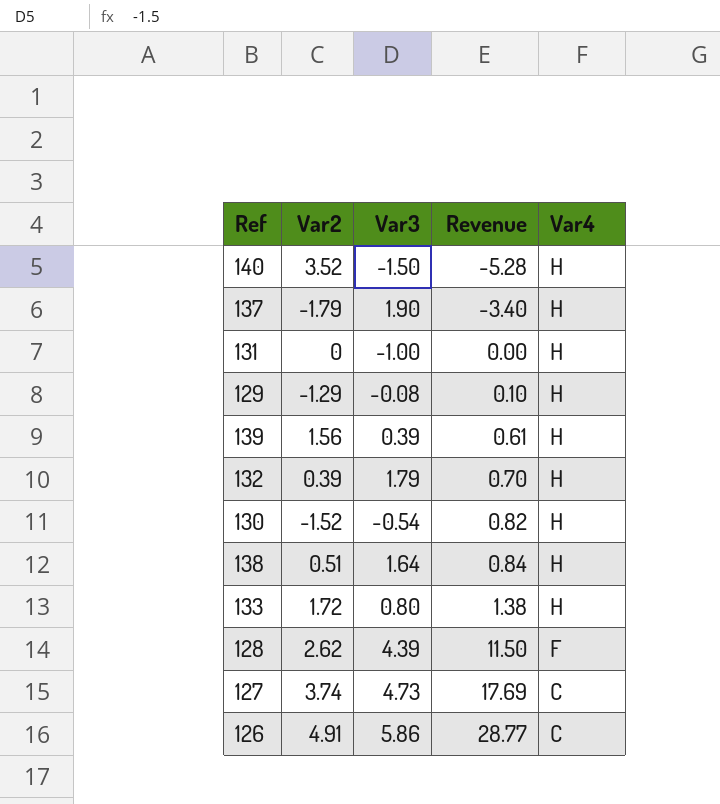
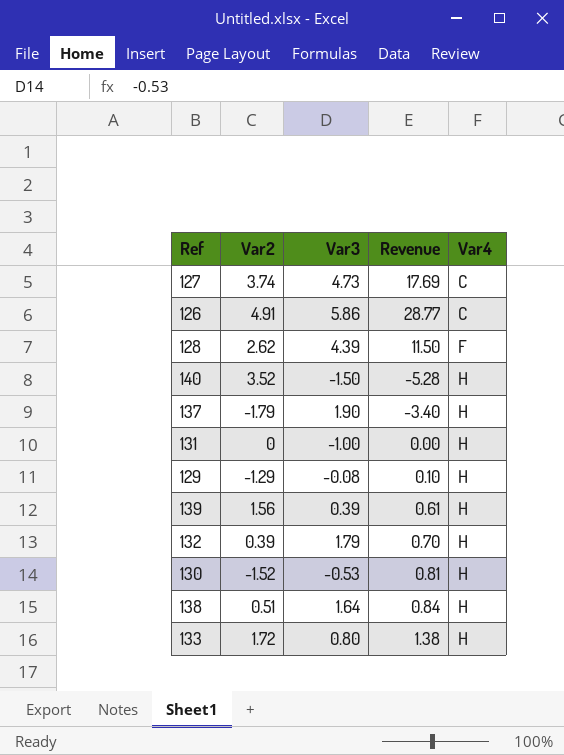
row order: Revenue ascending -> Var4 ascending
130 | Var3: -0.54 -> -0.53
130 | Revenue: 0.82 -> 0.81

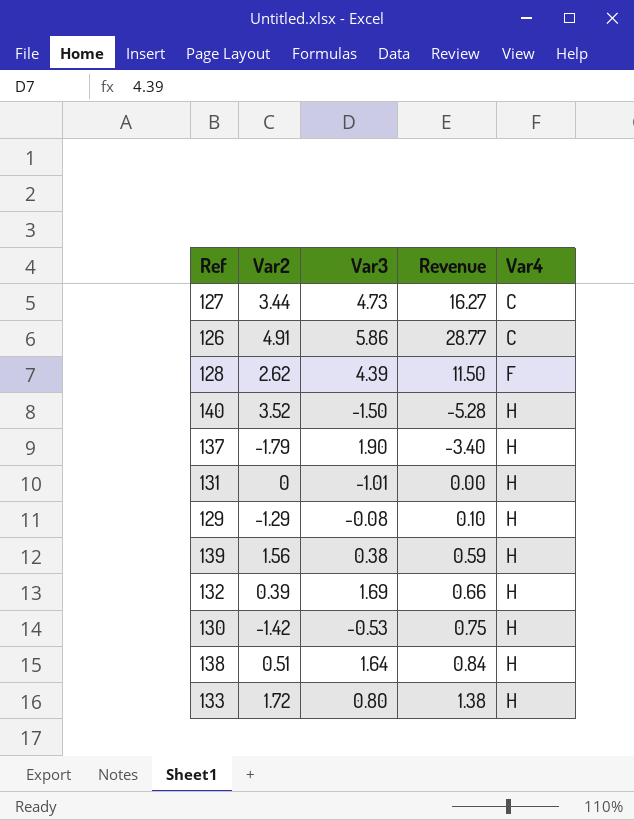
127 | Var2: 3.74 -> 3.44
127 | Revenue: 17.69 -> 16.27
131 | Var3: -1.00 -> -1.01
139 | Var3: 0.39 -> 0.38
139 | Revenue: 0.61 -> 0.59
132 | Var3: 1.79 -> 1.69
132 | Revenue: 0.70 -> 0.66
130 | Var2: -1.52 -> -1.42
130 | Revenue: 0.81 -> 0.75

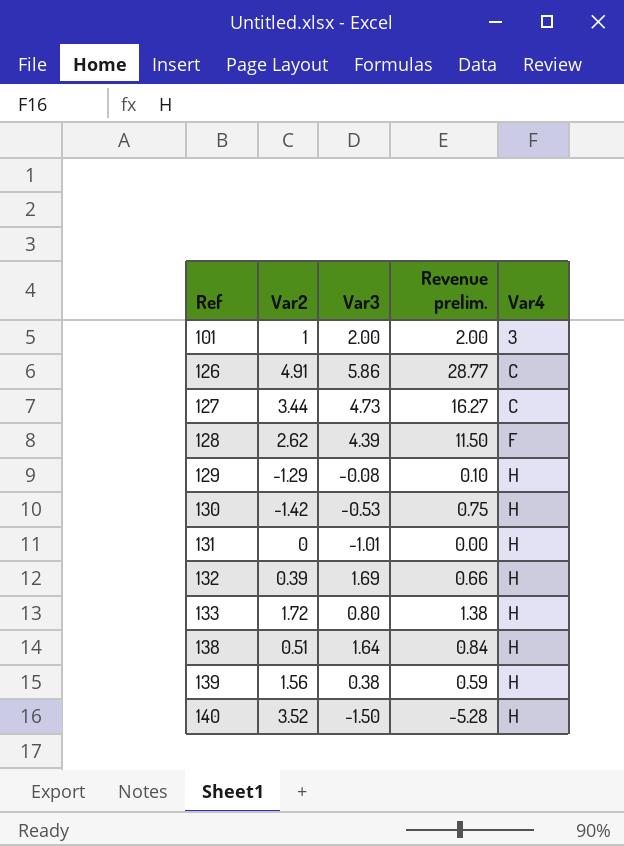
row order: Var4 ascending -> Ref ascending
column name: Revenue -> Revenue prelim.
row 137: -1.79 | 1.90 | -3.40 | H -> none
row 101: none -> 1 | 2.00 | 2.00 | 3

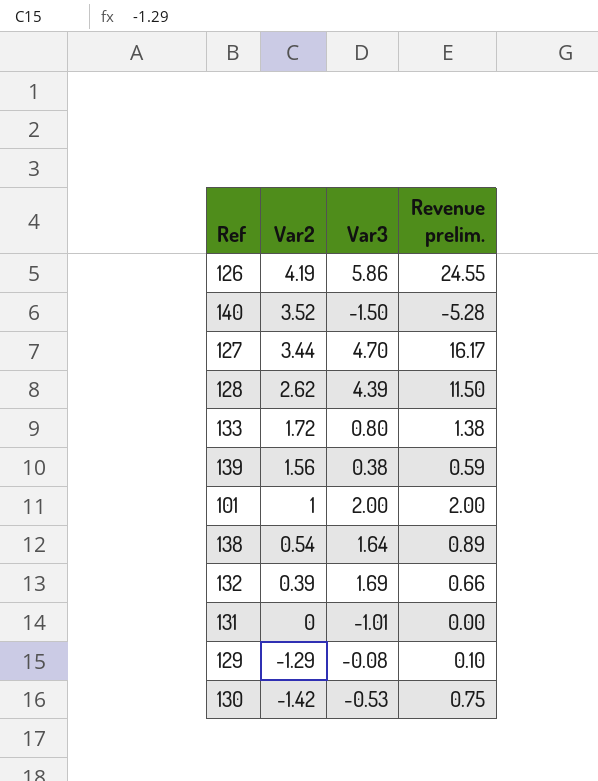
row order: Ref ascending -> Var2 descending
column Var4 | position: 5 -> none
126 | Var2: 4.91 -> 4.19
126 | Revenue prelim.: 28.77 -> 24.55
127 | Var3: 4.73 -> 4.70
127 | Revenue prelim.: 16.27 -> 16.17
138 | Var2: 0.51 -> 0.54
138 | Revenue prelim.: 0.84 -> 0.89

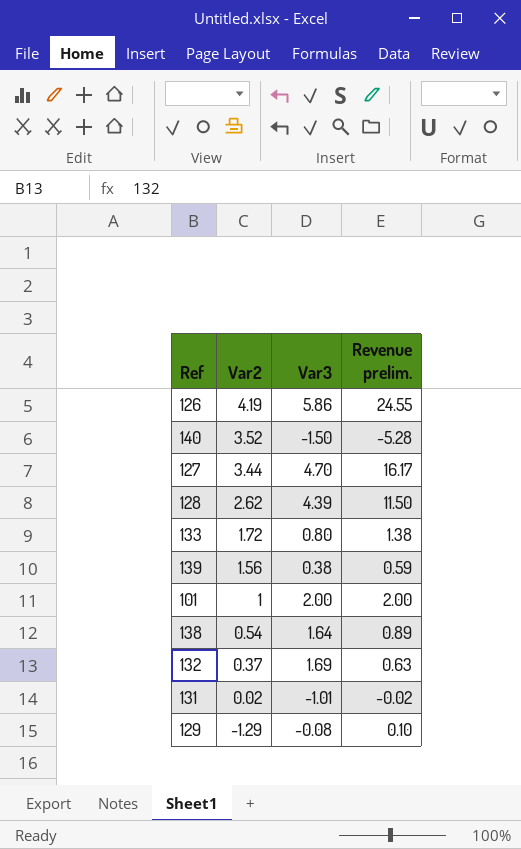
row 130: -1.42 | -0.53 | 0.75 -> none
132 | Var2: 0.39 -> 0.37
132 | Revenue prelim.: 0.66 -> 0.63
131 | Var2: 0 -> 0.02
131 | Revenue prelim.: 0.00 -> -0.02

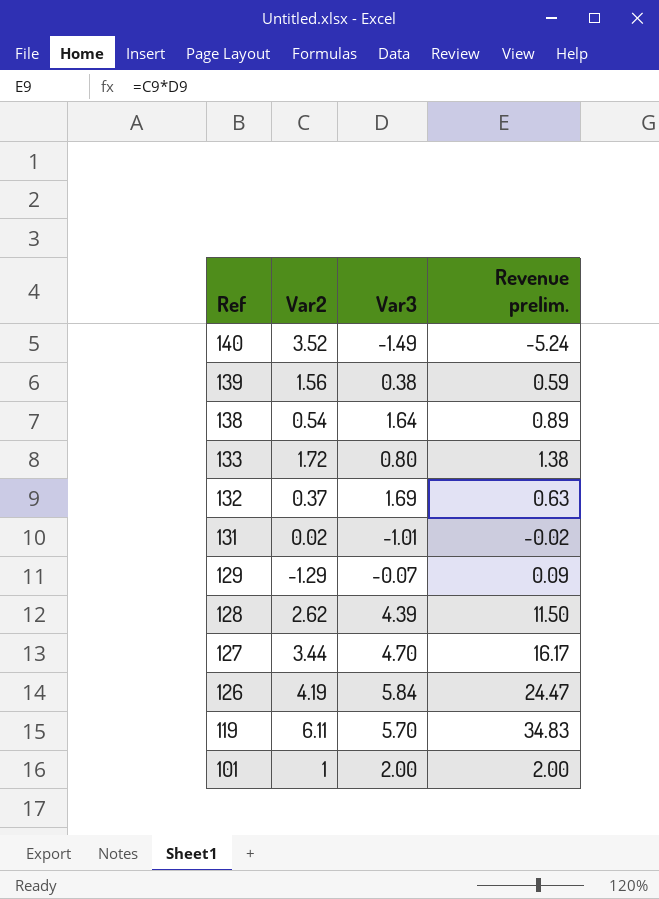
row order: Var2 descending -> Ref descending
140 | Var3: -1.50 -> -1.49
140 | Revenue prelim.: -5.28 -> -5.24
129 | Var3: -0.08 -> -0.07
129 | Revenue prelim.: 0.10 -> 0.09
126 | Var3: 5.86 -> 5.84
126 | Revenue prelim.: 24.55 -> 24.47
row 119: none -> 6.11 | 5.70 | 34.83

